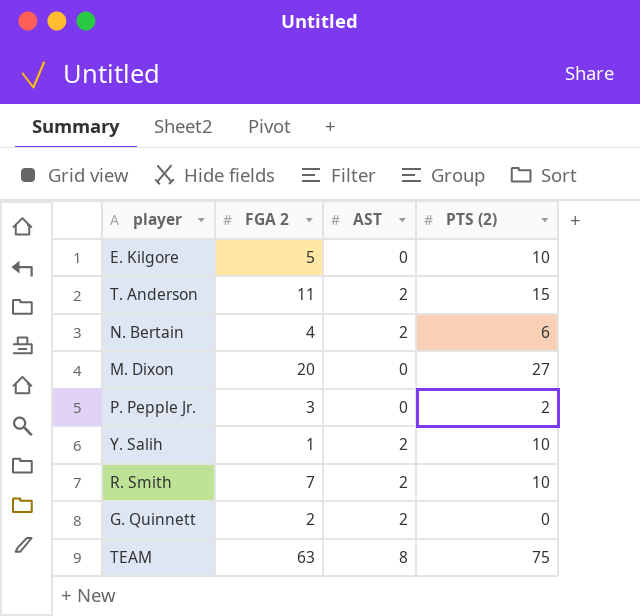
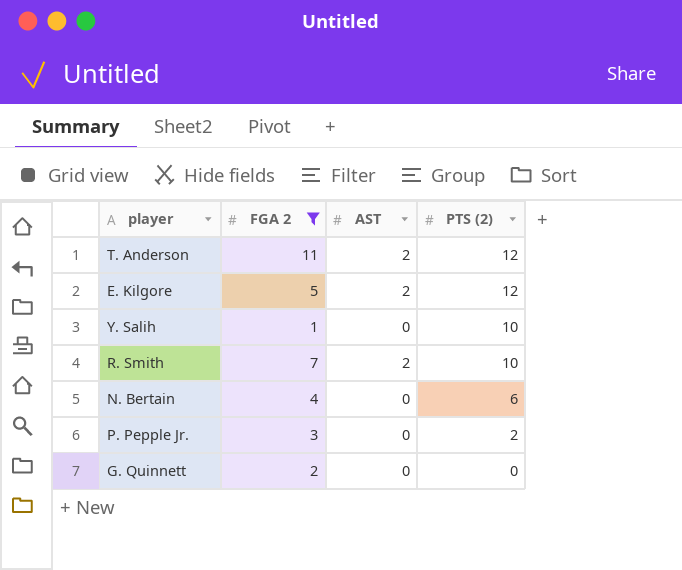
filter: none -> FGA 2 <= 11
row order: none -> PTS (2) descending
T. Anderson | PTS (2): 15 -> 12
E. Kilgore | AST: 0 -> 2
E. Kilgore | PTS (2): 10 -> 12
Y. Salih | AST: 2 -> 0
N. Bertain | AST: 2 -> 0
G. Quinnett | AST: 2 -> 0

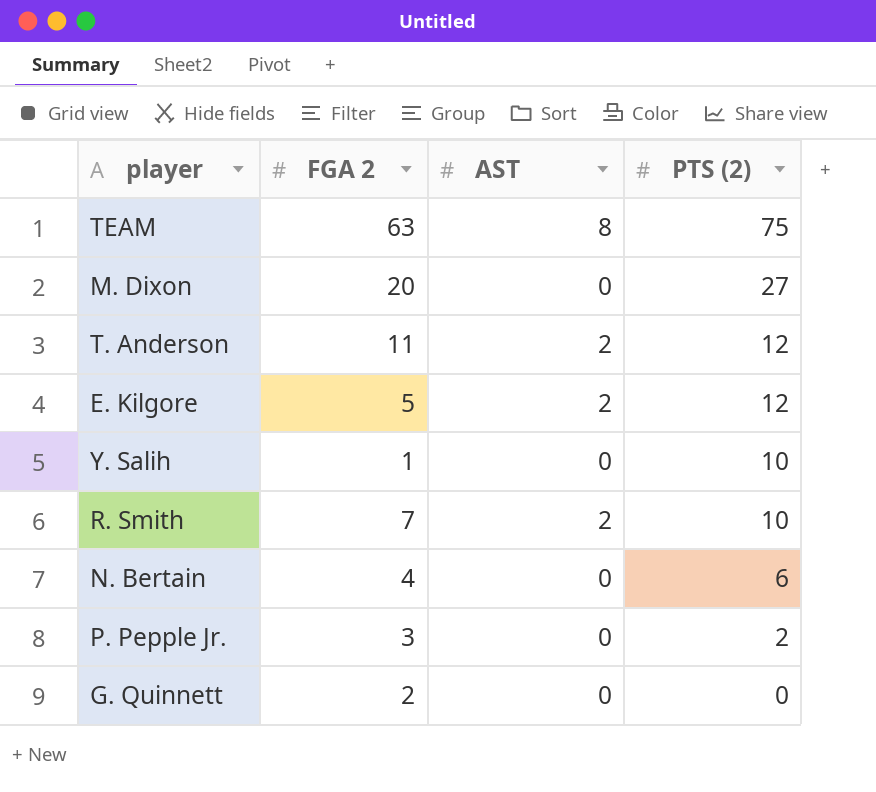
filter: FGA 2 <= 11 -> none

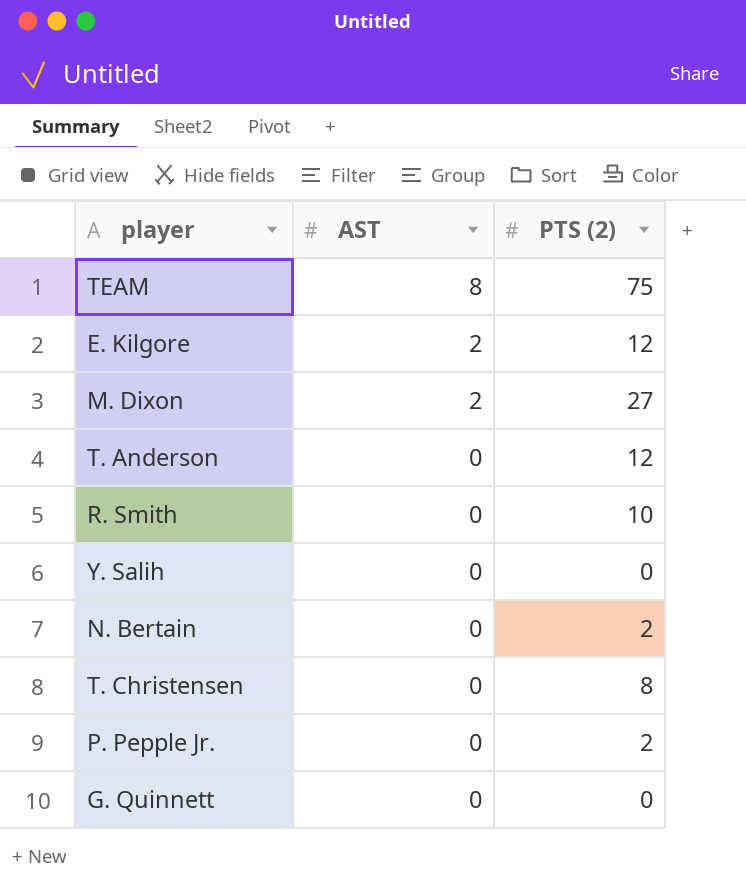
row order: PTS (2) descending -> AST descending
column FGA 2 | position: 2 -> none
M. Dixon | AST: 0 -> 2
T. Anderson | AST: 2 -> 0
R. Smith | AST: 2 -> 0
Y. Salih | PTS (2): 10 -> 0
N. Bertain | PTS (2): 6 -> 2
row T. Christensen: none -> 0 | 8

